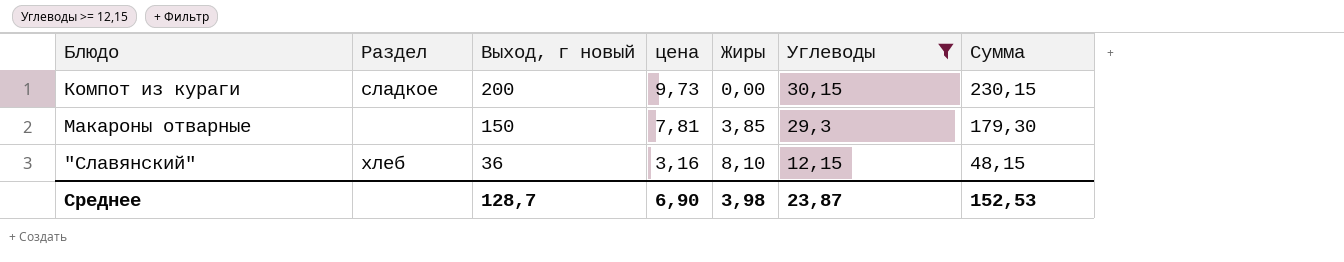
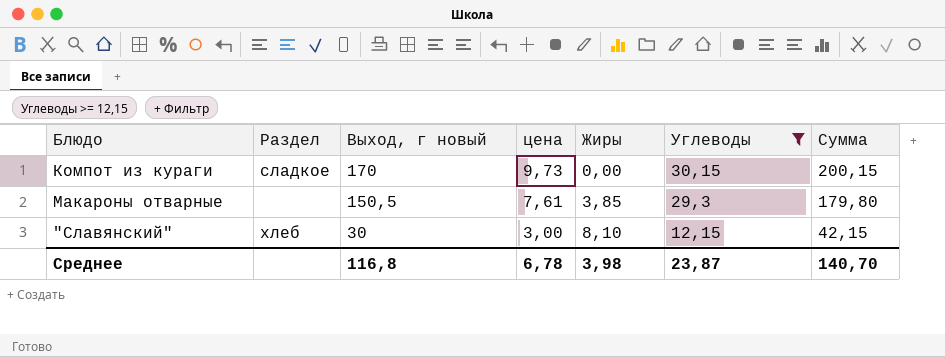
Компот из кураги | Выход, г новый: 200 -> 170
Компот из кураги | Сумма: 230,15 -> 200,15
Макароны отварные | Выход, г новый: 150 -> 150,5
Макароны отварные | цена: 7,81 -> 7,61
Макароны отварные | Сумма: 179,30 -> 179,80
"Славянский" | Выход, г новый: 36 -> 30
"Славянский" | цена: 3,16 -> 3,00
"Славянский" | Сумма: 48,15 -> 42,15
Среднее | Выход, г новый: 128,7 -> 116,8
Среднее | цена: 6,90 -> 6,78
Среднее | Сумма: 152,53 -> 140,70

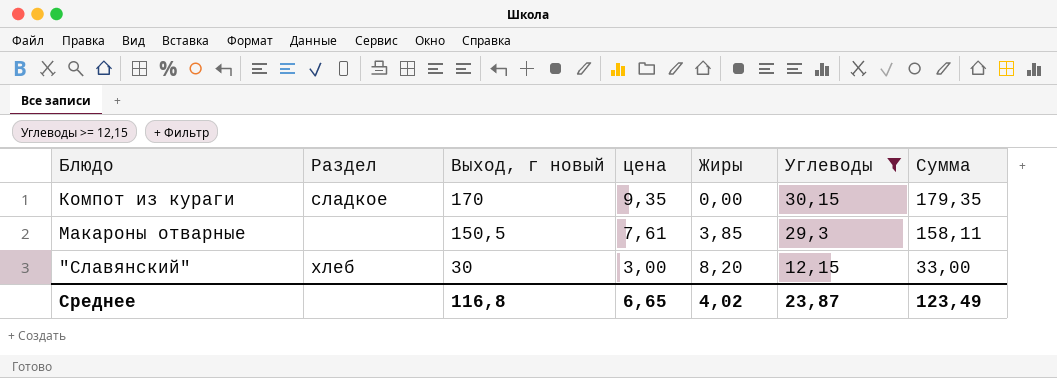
column Сумма | formula: [Выход, г новый] + [Углеводы] -> [Выход, г новый] + [цена]
Компот из кураги | цена: 9,73 -> 9,35
"Славянский" | Жиры: 8,10 -> 8,20
Среднее | цена: 6,78 -> 6,65
Среднее | Жиры: 3,98 -> 4,02
Среднее | Сумма: 140,70 -> 123,49

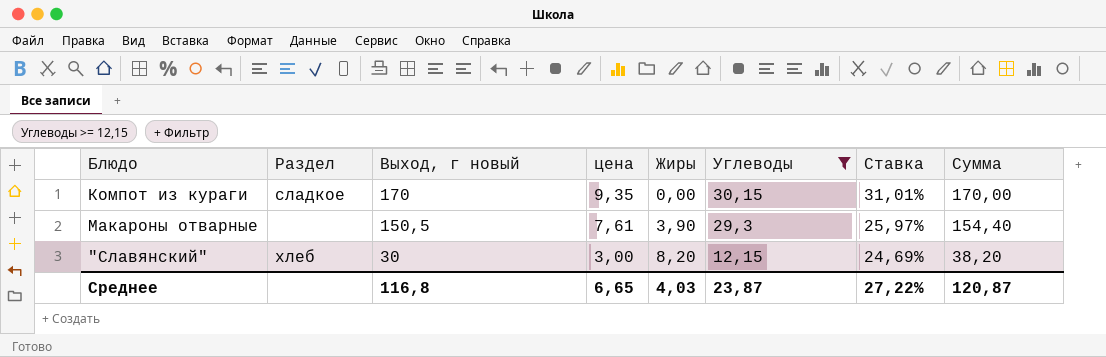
column Ставка | formula: none -> [цена] / [Углеводы]
column Сумма | formula: [Выход, г новый] + [цена] -> [Выход, г новый] + [Жиры]
Макароны отварные | Жиры: 3,85 -> 3,90
Среднее | Жиры: 4,02 -> 4,03
Среднее | Сумма: 123,49 -> 120,87

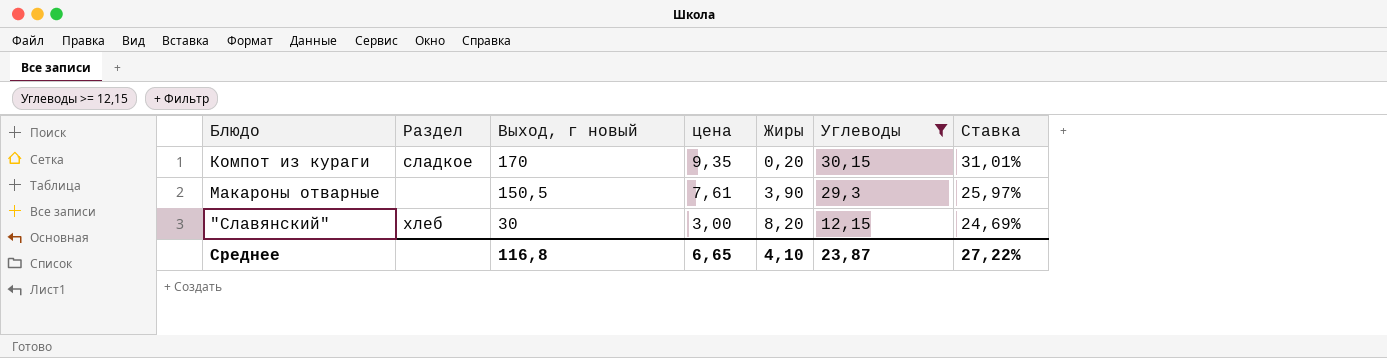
column Сумма | formula: [Выход, г новый] + [Жиры] -> none
Компот из кураги | Жиры: 0,00 -> 0,20
Среднее | Жиры: 4,03 -> 4,10

